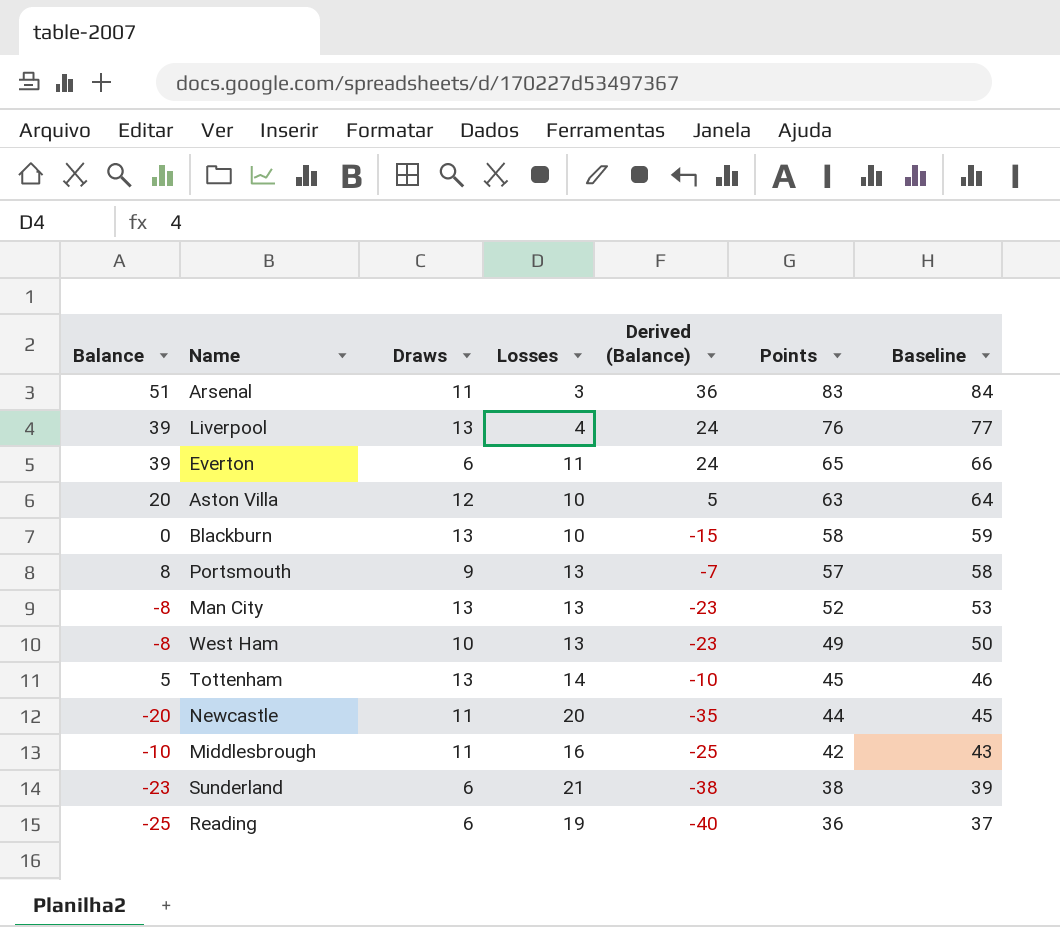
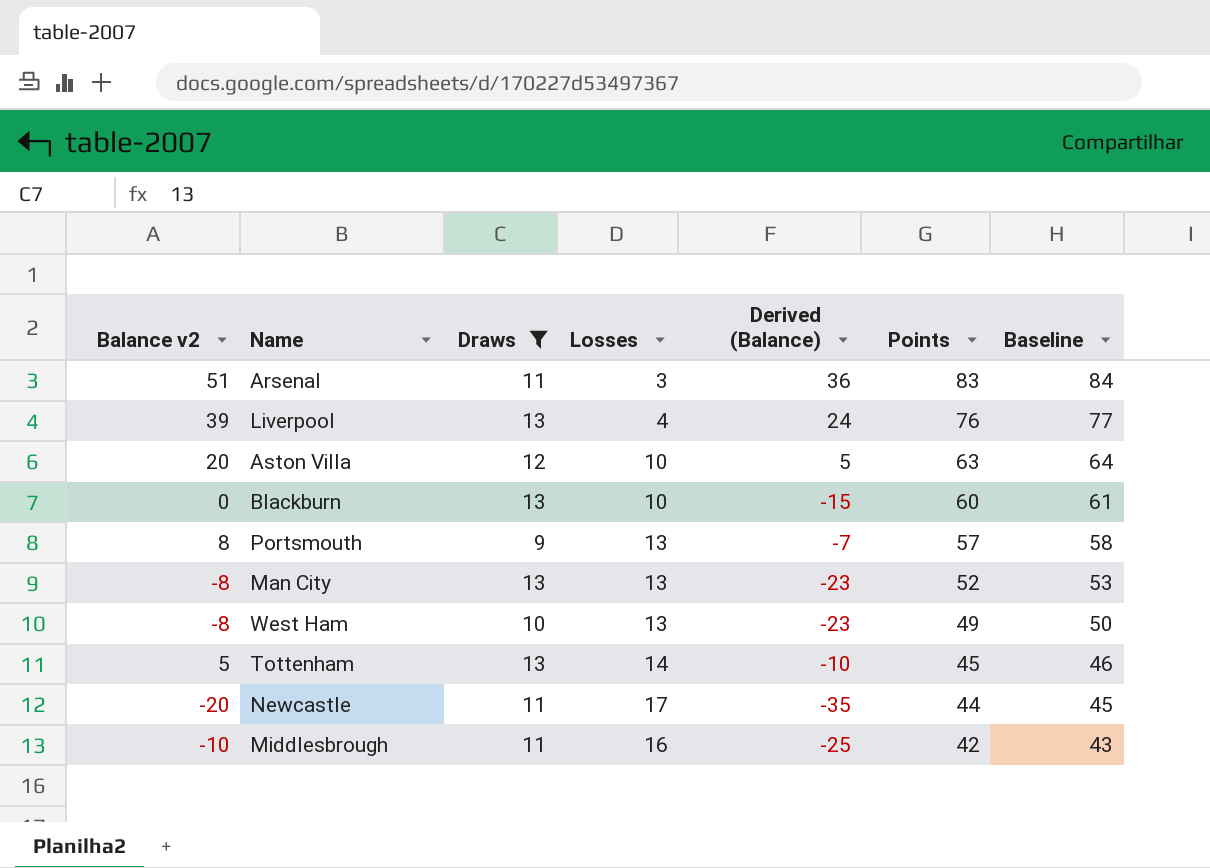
filter: none -> Draws != 6
column name: Balance -> Balance v2
Blackburn | Points: 58 -> 60
Blackburn | Baseline: 59 -> 61
Newcastle | Losses: 20 -> 17

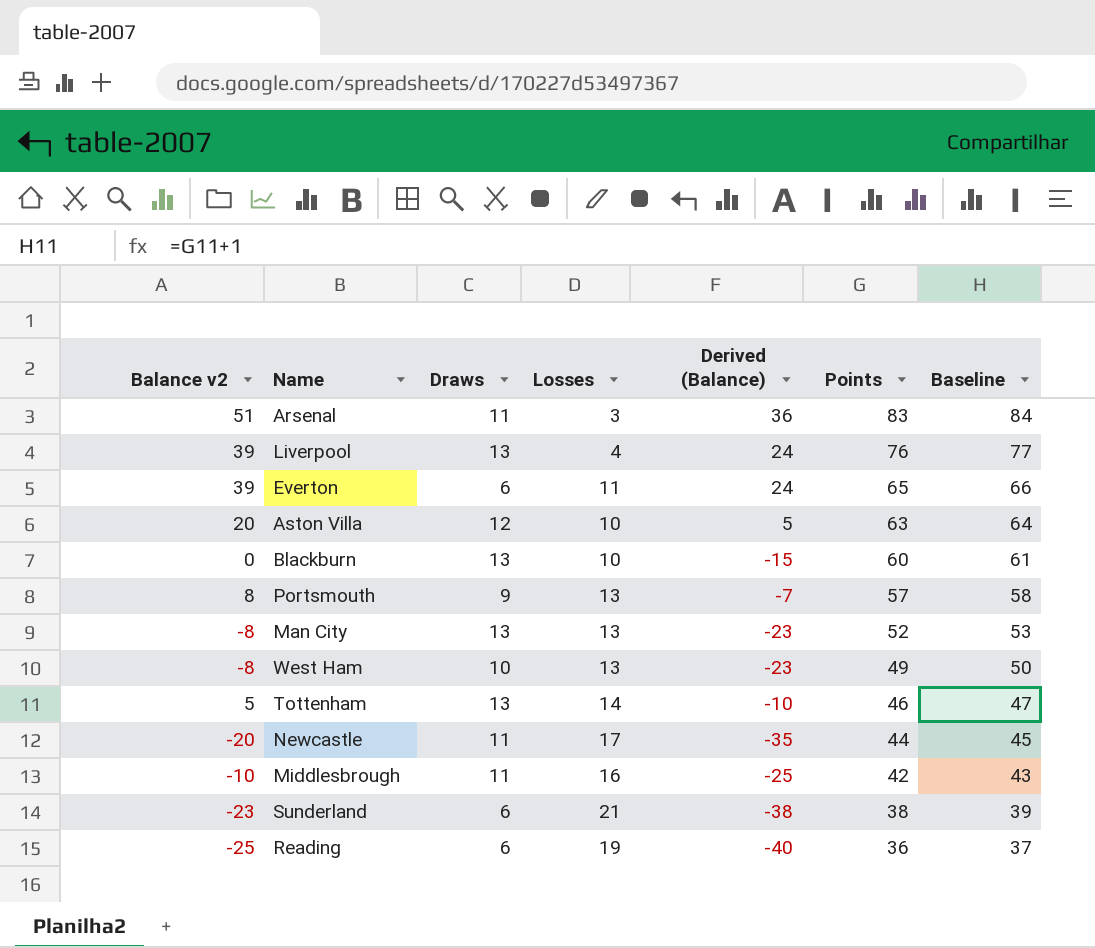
filter: Draws != 6 -> none
Tottenham | Points: 45 -> 46
Tottenham | Baseline: 46 -> 47

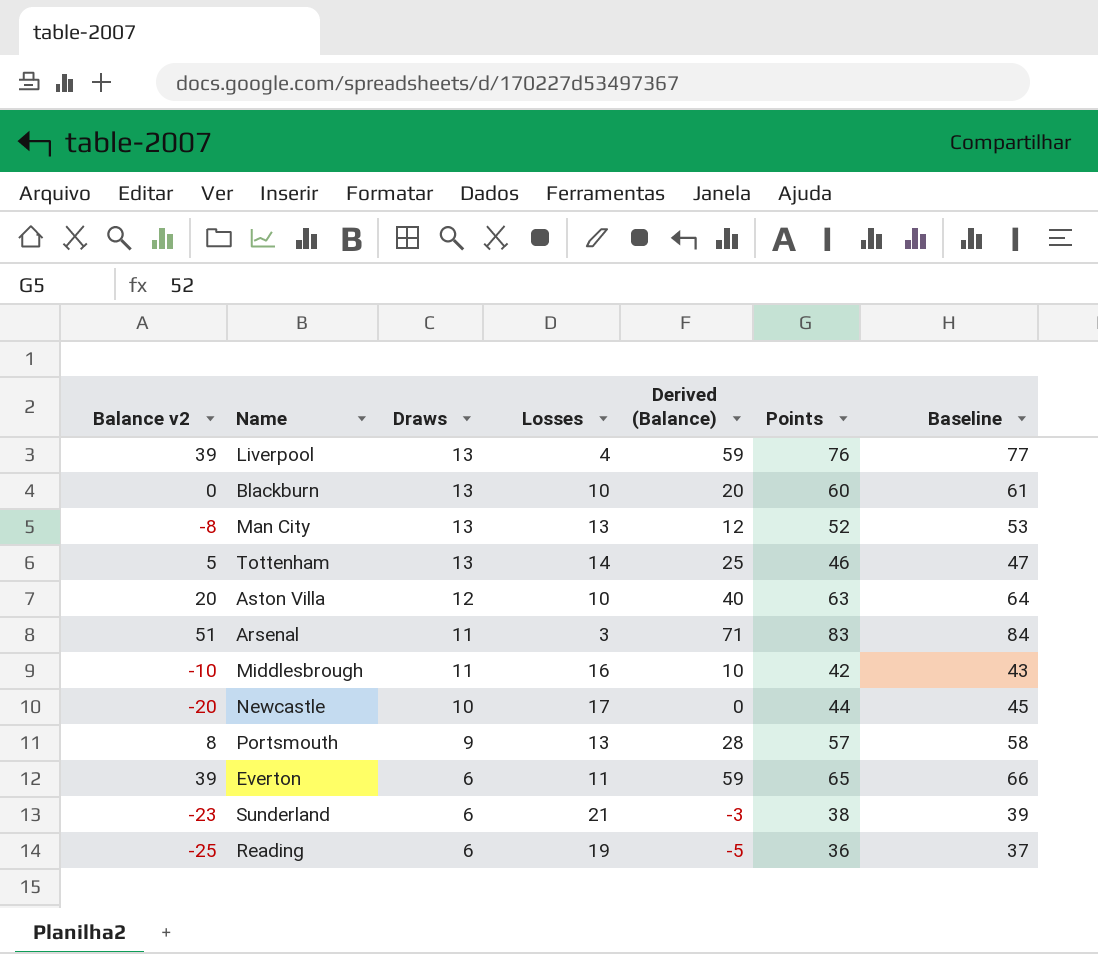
row order: Points descending -> Draws descending
column Derived (Balance) | formula: [Balance v2] - 15 -> [Balance v2] + 20
row West Ham: -8 | 10 | 13 | -23 | 49 | 50 -> none
Newcastle | Draws: 11 -> 10

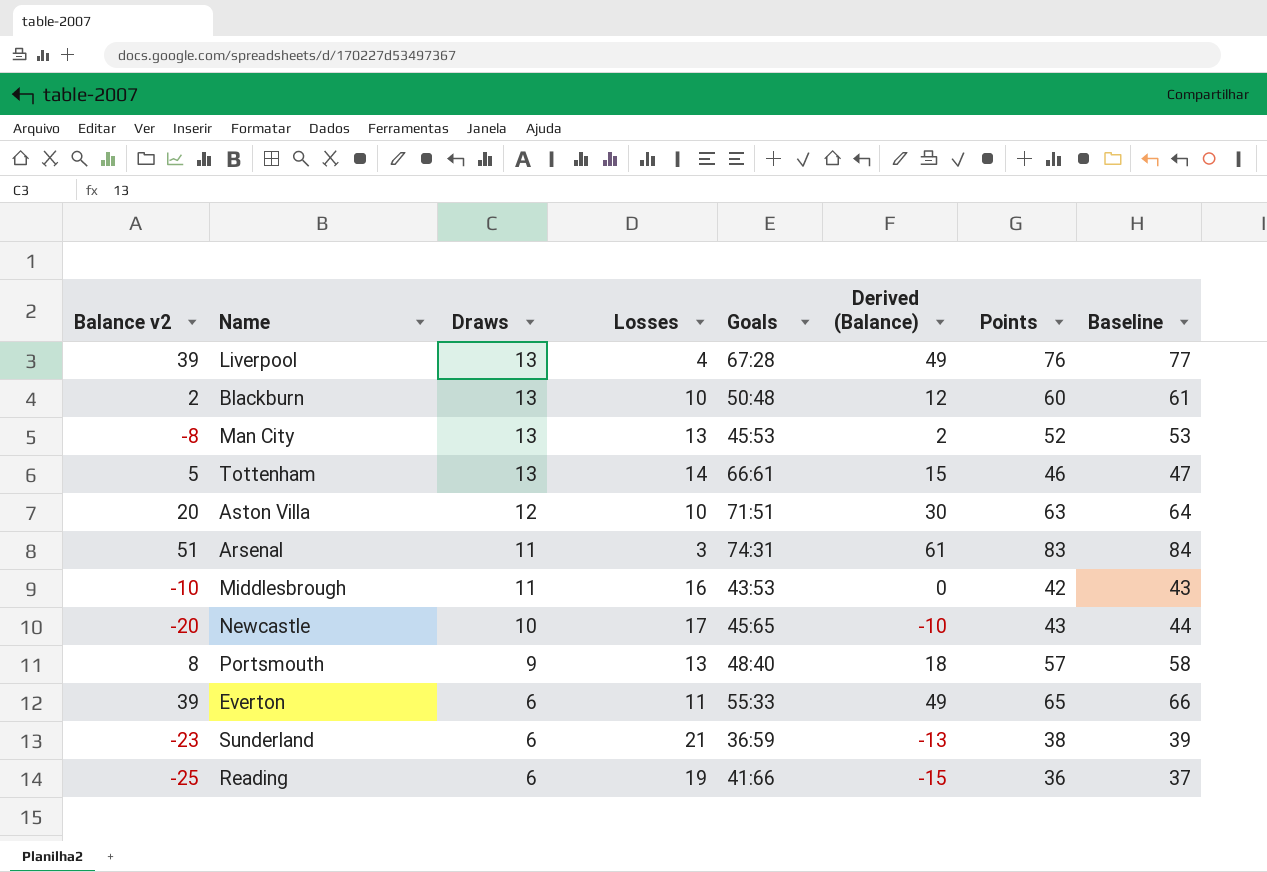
column Goals | position: none -> 5
column Derived (Balance) | formula: [Balance v2] + 20 -> [Balance v2] + 10
Blackburn | Balance v2: 0 -> 2
Newcastle | Points: 44 -> 43
Newcastle | Baseline: 45 -> 44

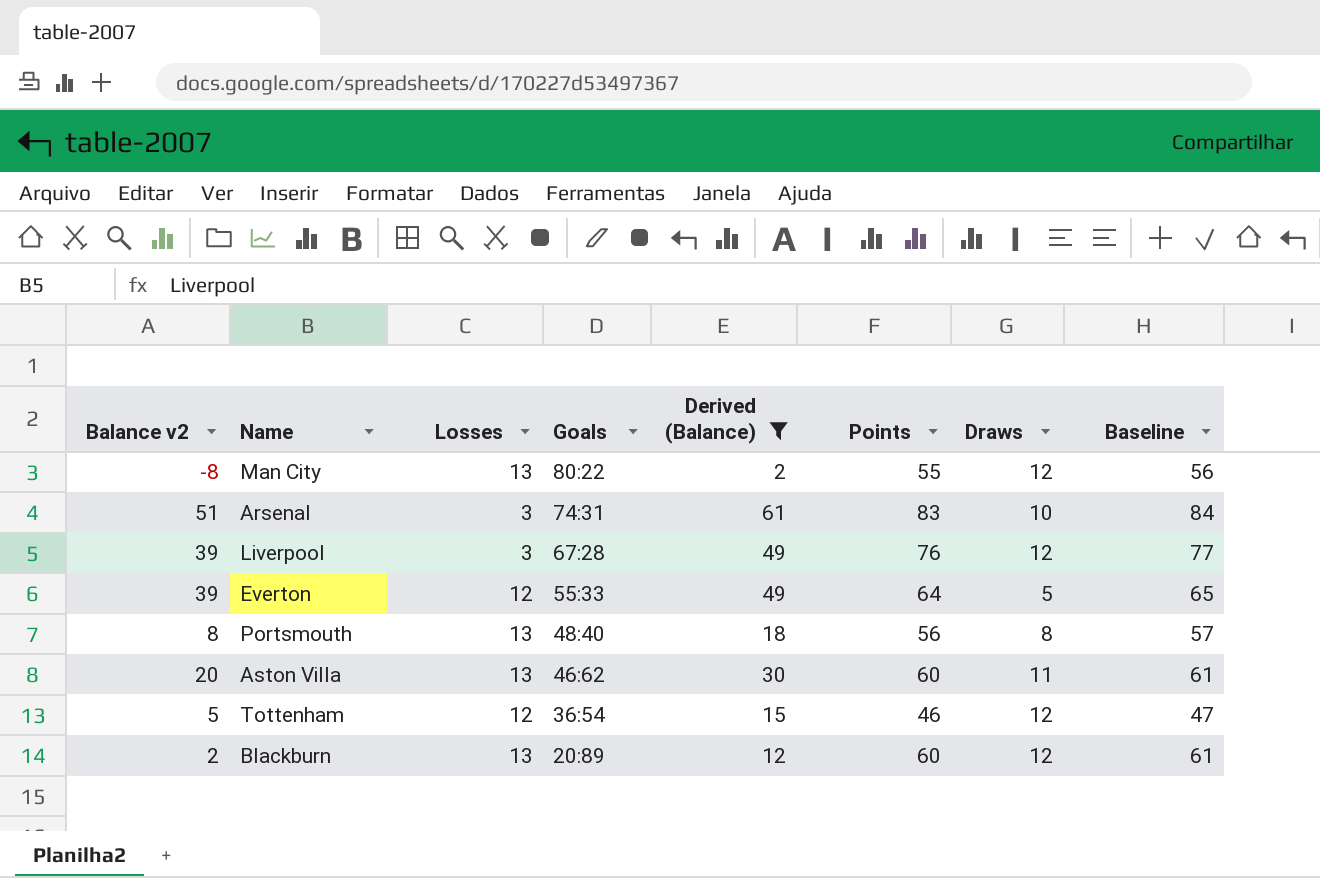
filter: none -> Derived (Balance) >= 2
row order: Draws descending -> Goals descending
column Draws | position: 3 -> 7
Man City | Goals: 45:53 -> 80:22
Man City | Points: 52 -> 55
Man City | Draws: 13 -> 12
Man City | Baseline: 53 -> 56
Arsenal | Draws: 11 -> 10
Liverpool | Losses: 4 -> 3
Liverpool | Draws: 13 -> 12
Everton | Losses: 11 -> 12
Everton | Points: 65 -> 64
Everton | Draws: 6 -> 5
Everton | Baseline: 66 -> 65
Portsmouth | Points: 57 -> 56
Portsmouth | Draws: 9 -> 8
Portsmouth | Baseline: 58 -> 57
Aston Villa | Losses: 10 -> 13
Aston Villa | Goals: 71:51 -> 46:62
Aston Villa | Points: 63 -> 60
Aston Villa | Draws: 12 -> 11
Aston Villa | Baseline: 64 -> 61
Tottenham | Losses: 14 -> 12
Tottenham | Goals: 66:61 -> 36:54
Tottenham | Draws: 13 -> 12
Blackburn | Losses: 10 -> 13
Blackburn | Goals: 50:48 -> 20:89
Blackburn | Draws: 13 -> 12

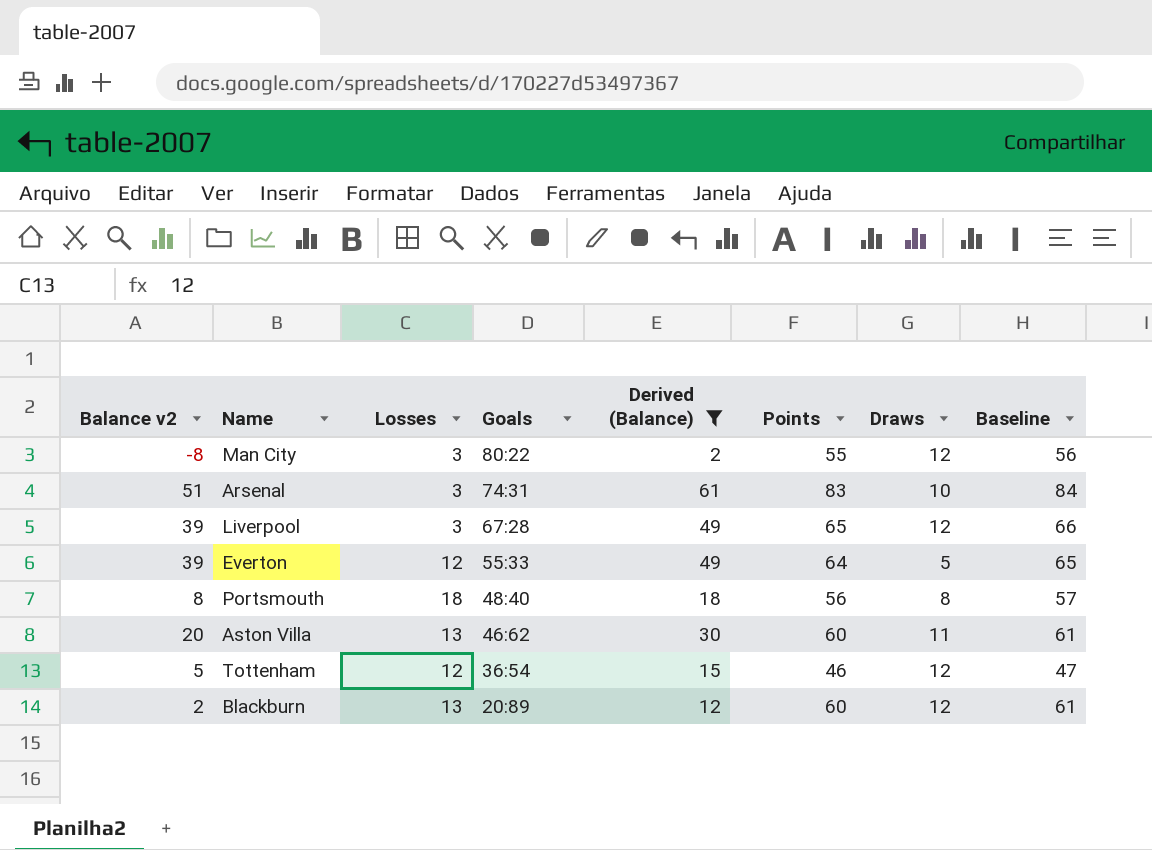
Man City | Losses: 13 -> 3
Liverpool | Points: 76 -> 65
Liverpool | Baseline: 77 -> 66
Portsmouth | Losses: 13 -> 18

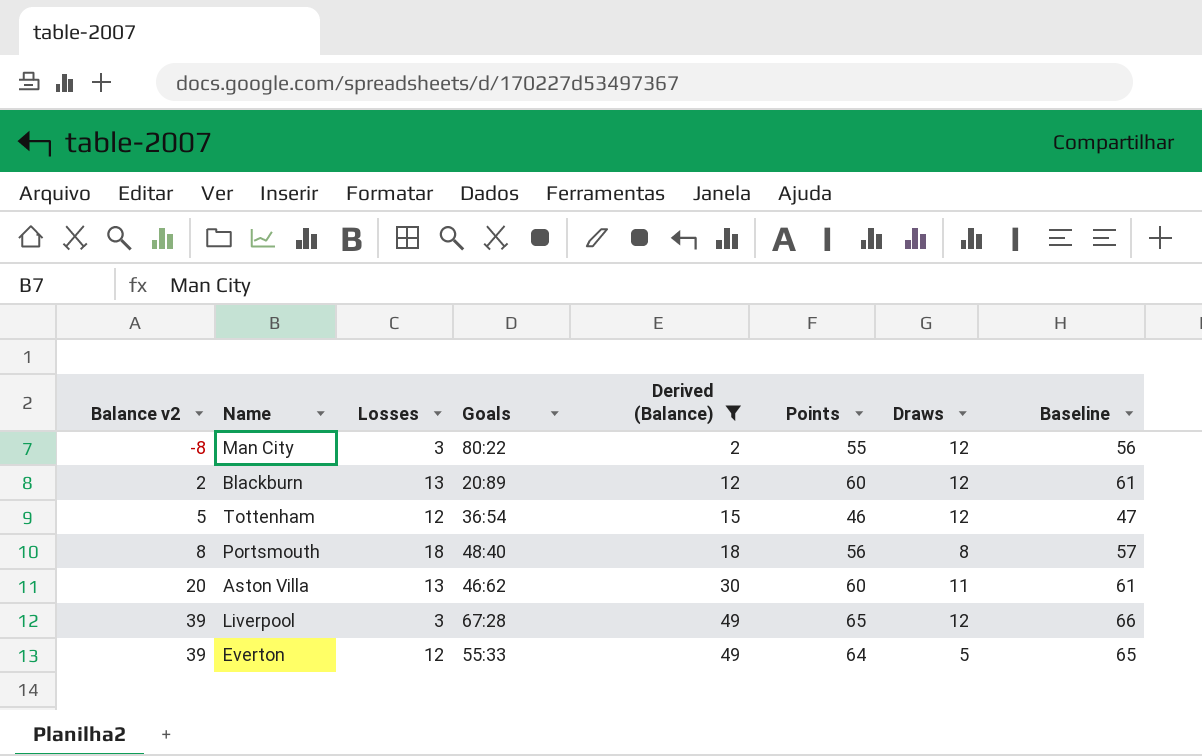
row order: Goals descending -> Balance v2 ascending
row Arsenal: 51 | 3 | 74:31 | 61 | 83 | 10 | 84 -> none

